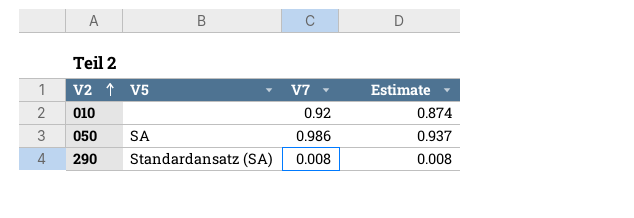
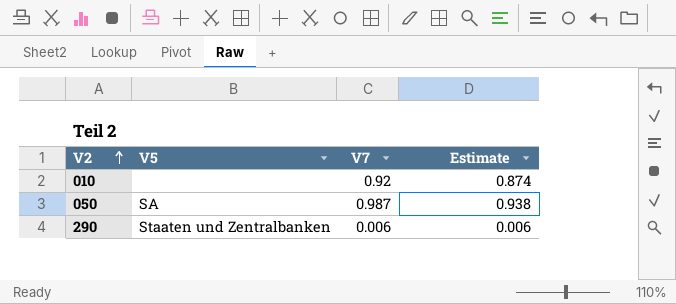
050 | V7: 0.986 -> 0.987
050 | Estimate: 0.937 -> 0.938
290 | V5: Standardansatz (SA) -> Staaten und Zentralbanken
290 | V7: 0.008 -> 0.006
290 | Estimate: 0.008 -> 0.006

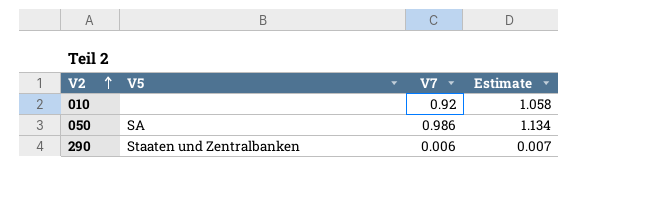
column Estimate | formula: [V7] * 0.95 -> [V7] * 1.15
050 | V7: 0.987 -> 0.986

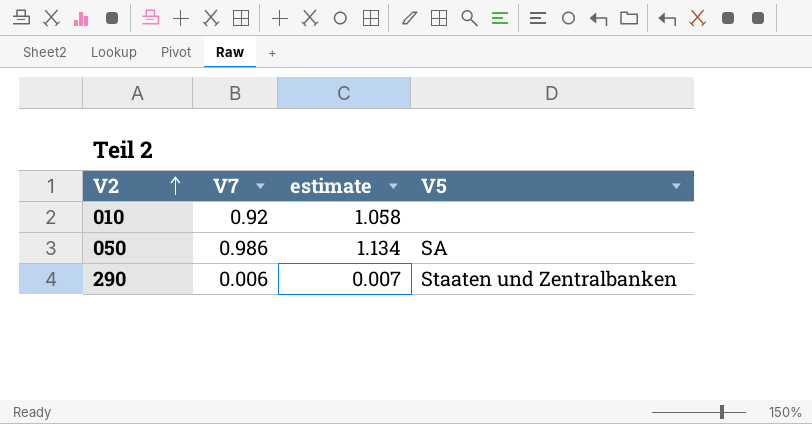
column name: Estimate -> estimate
column V5 | position: 2 -> 4

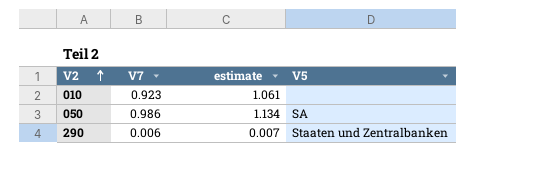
010 | V7: 0.92 -> 0.923
010 | estimate: 1.058 -> 1.061

